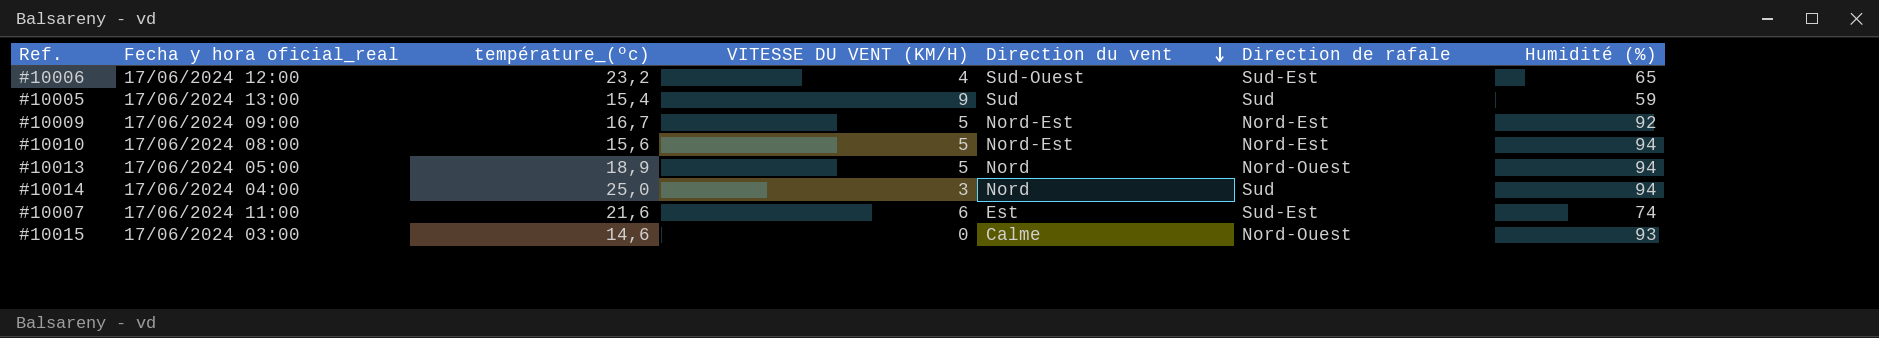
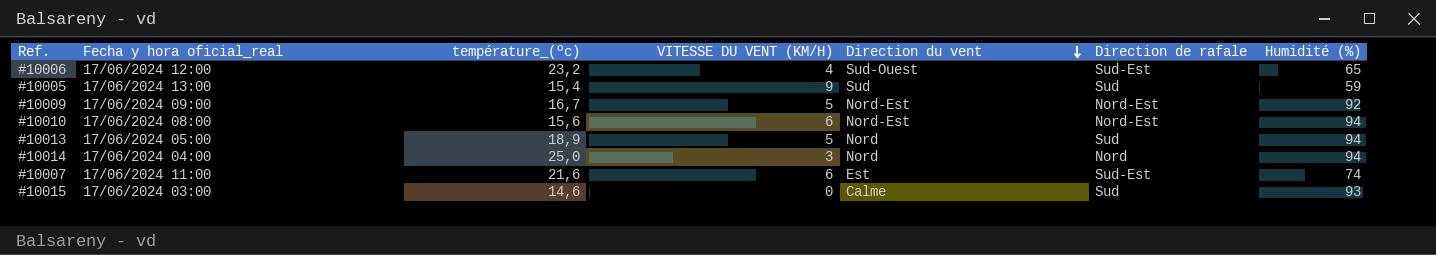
#10010 | VITESSE DU VENT (KM/H): 5 -> 6
#10013 | Direction de rafale: Nord-Ouest -> Sud
#10014 | Direction de rafale: Sud -> Nord
#10015 | Direction de rafale: Nord-Ouest -> Sud

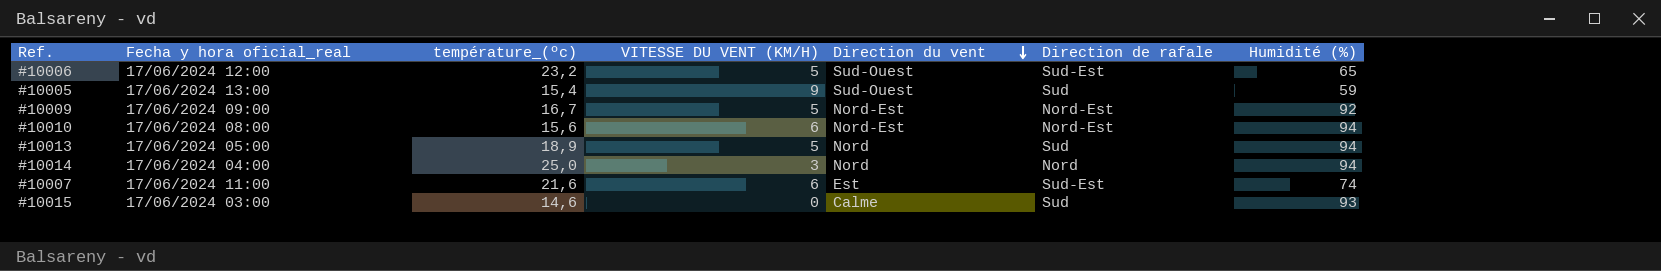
#10006 | VITESSE DU VENT (KM/H): 4 -> 5
#10005 | Direction du vent: Sud -> Sud-Ouest

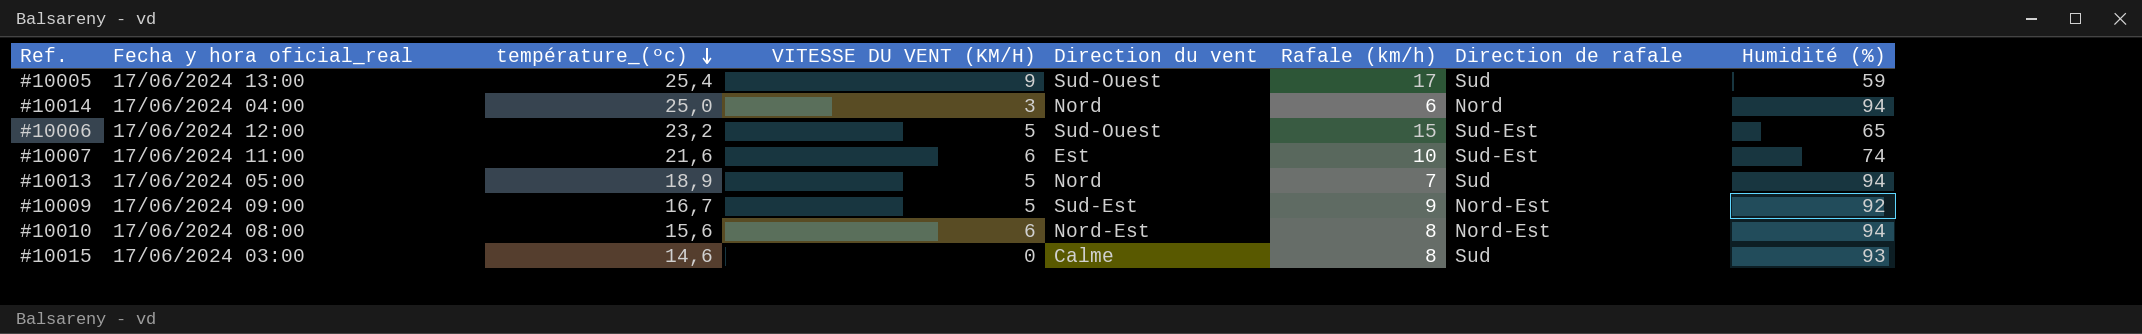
row order: Direction du vent descending -> température_(ºc) descending
column Rafale (km/h) | position: none -> 6
#10005 | température_(ºc): 15,4 -> 25,4
#10009 | Direction du vent: Nord-Est -> Sud-Est

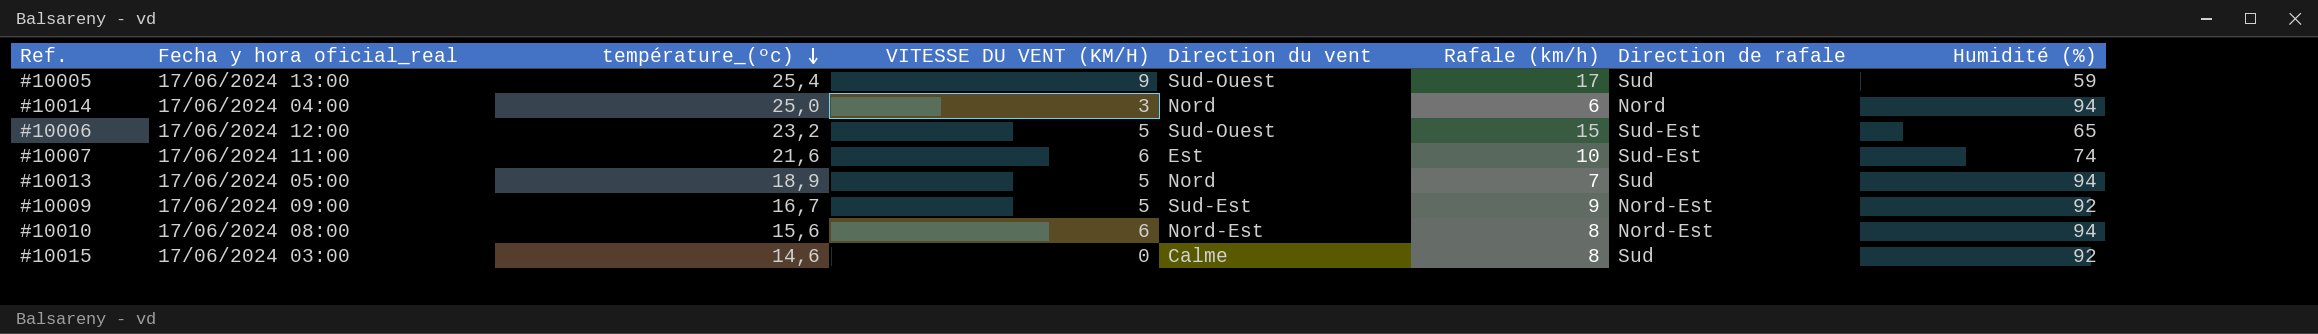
#10015 | Humidité (%): 93 -> 92

